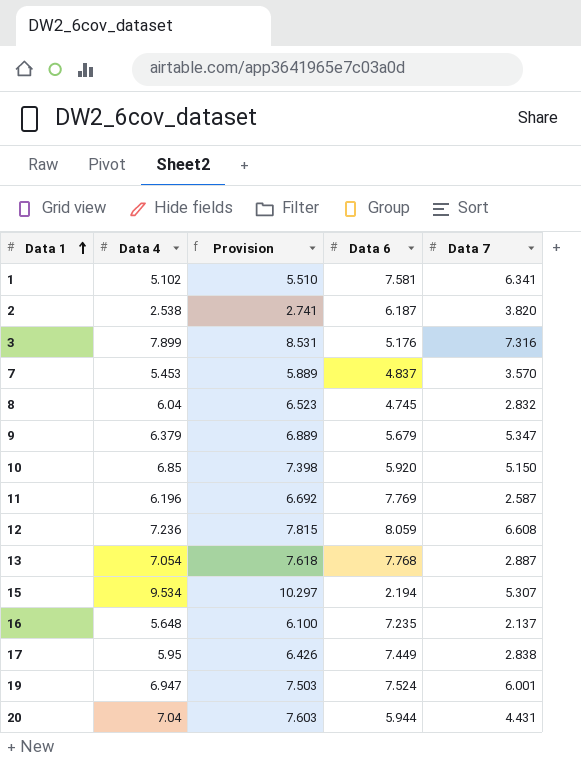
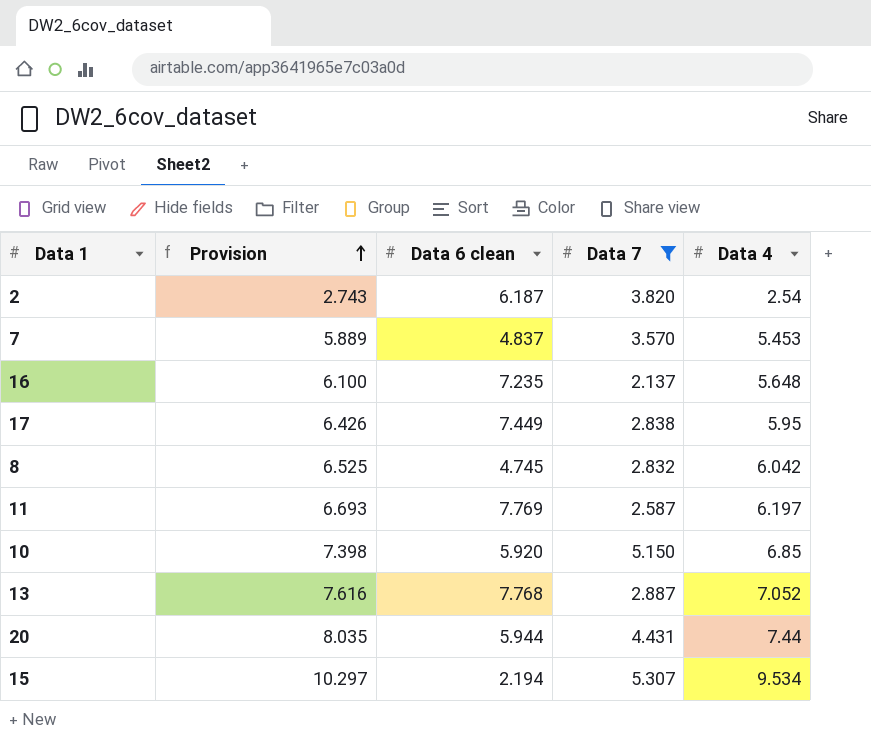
filter: none -> Data 7 <= 5.307
row order: Data 1 ascending -> Provision ascending
column name: Data 6 -> Data 6 clean
column Data 4 | position: 2 -> 5
2 | Provision: 2.741 -> 2.743
2 | Data 4: 2.538 -> 2.54
8 | Provision: 6.523 -> 6.525
8 | Data 4: 6.04 -> 6.042
11 | Provision: 6.692 -> 6.693
11 | Data 4: 6.196 -> 6.197
13 | Provision: 7.618 -> 7.616
13 | Data 4: 7.054 -> 7.052
20 | Provision: 7.603 -> 8.035
20 | Data 4: 7.04 -> 7.44

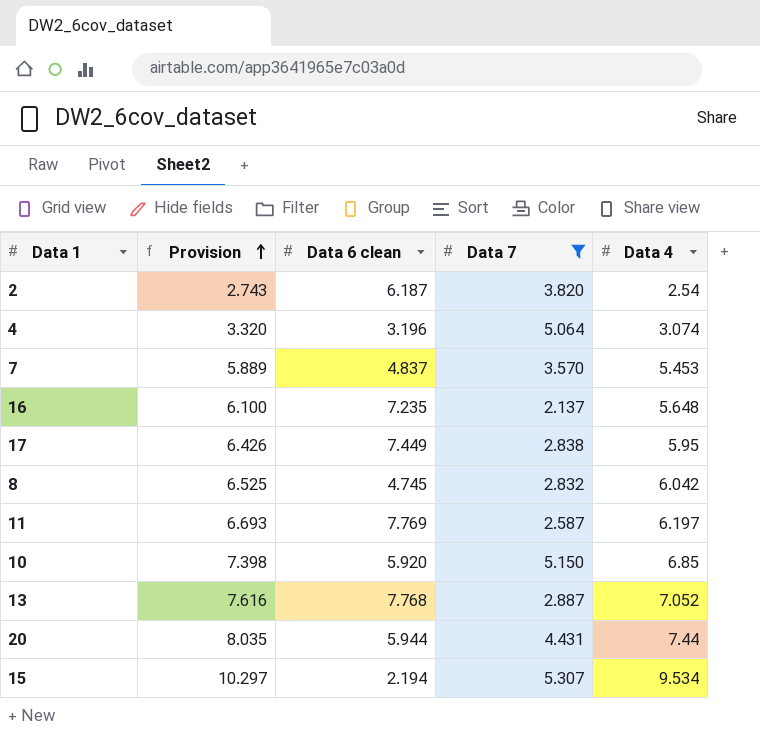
row 4: none -> 3.320 | 3.196 | 5.064 | 3.074

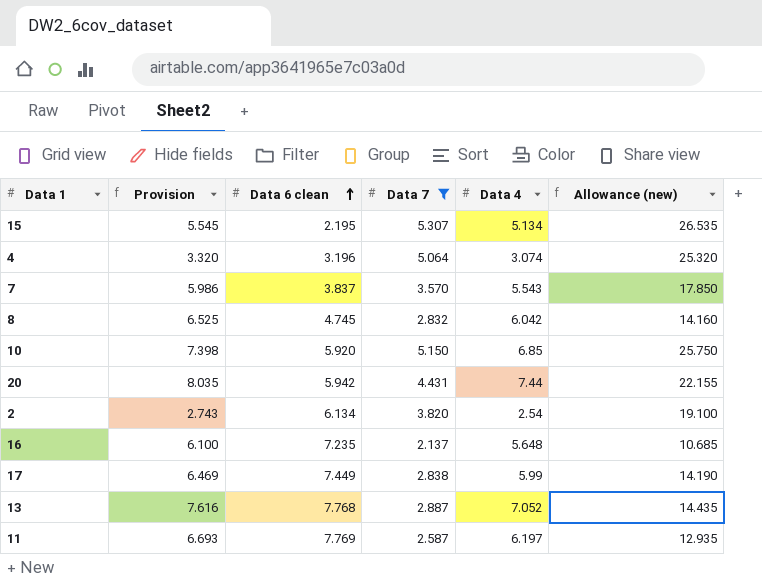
row order: Provision ascending -> Data 6 clean ascending
column Allowance (new) | formula: none -> [Data 7] * 5
15 | Provision: 10.297 -> 5.545
15 | Data 6 clean: 2.194 -> 2.195
15 | Data 4: 9.534 -> 5.134
7 | Provision: 5.889 -> 5.986
7 | Data 6 clean: 4.837 -> 3.837
7 | Data 4: 5.453 -> 5.543
20 | Data 6 clean: 5.944 -> 5.942
2 | Data 6 clean: 6.187 -> 6.134
17 | Provision: 6.426 -> 6.469
17 | Data 4: 5.95 -> 5.99

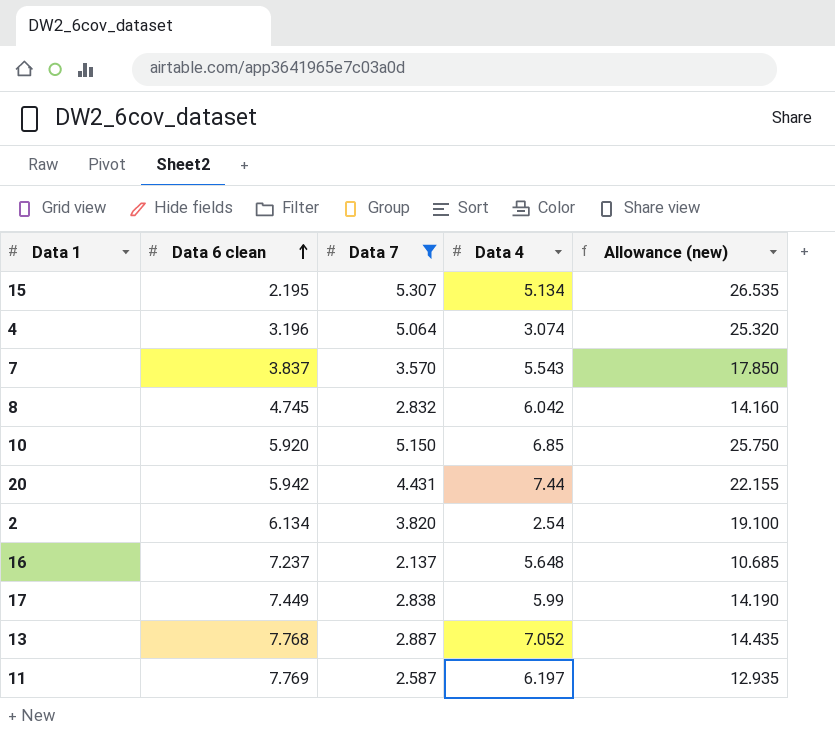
column Provision | formula: [Data 4] * 1.08 -> none
16 | Data 6 clean: 7.235 -> 7.237

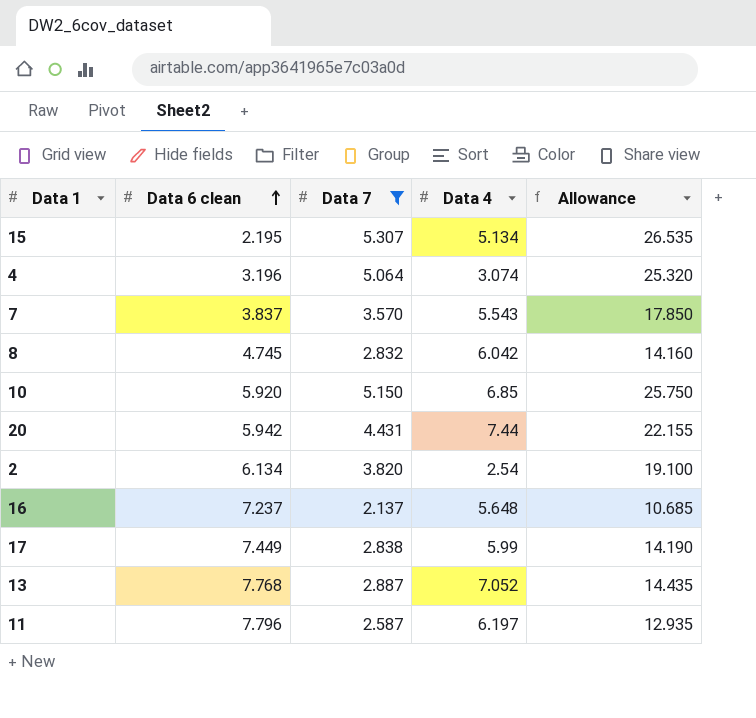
column name: Allowance (new) -> Allowance
11 | Data 6 clean: 7.769 -> 7.796

